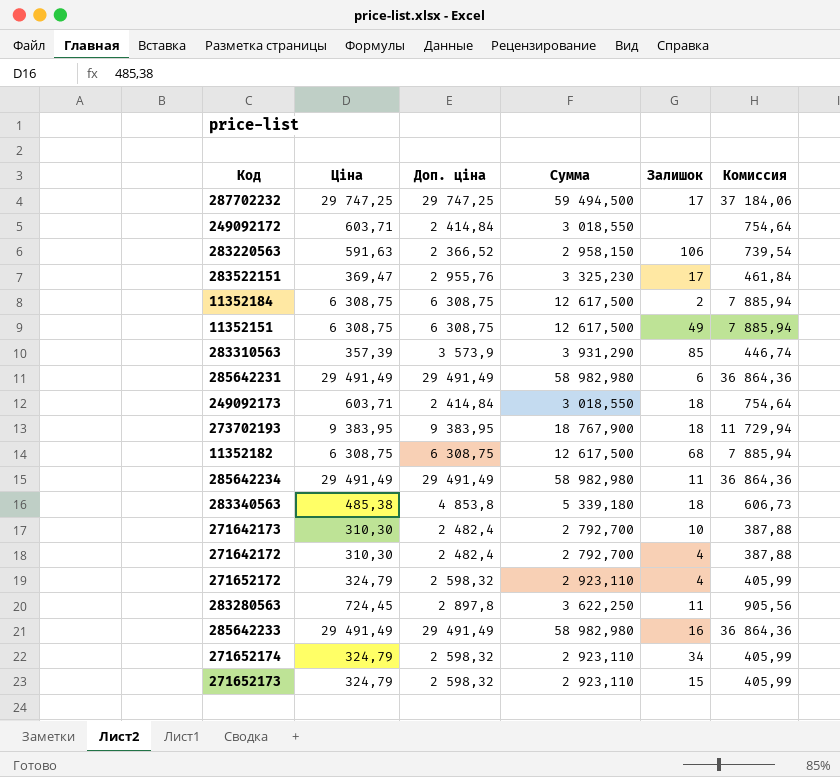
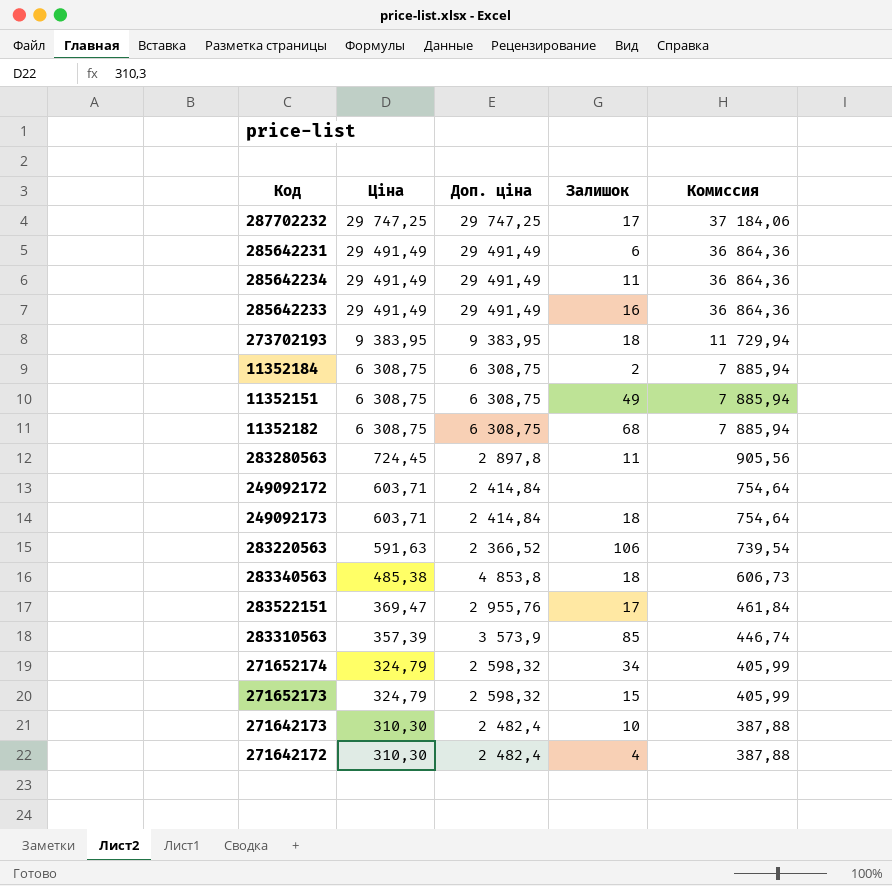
row order: none -> Ціна descending
column Сумма | formula: [Ціна] + [Доп. ціна] -> none
row 271652172: 324,79 | 2 598,32 | 2 923,110 | 4 | 405,99 -> none

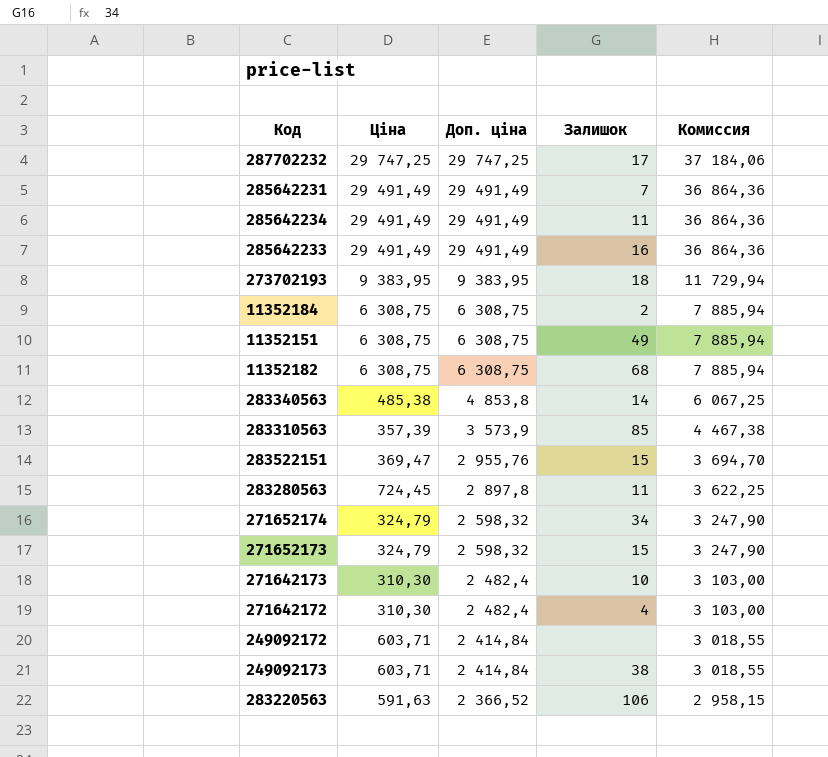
row order: Ціна descending -> Доп. ціна descending
column Комиссия | formula: [Ціна] * 1,25 -> [Доп. ціна] * 1,25
285642231 | Залишок: 6 -> 7
283340563 | Залишок: 18 -> 14
283522151 | Залишок: 17 -> 15
249092173 | Залишок: 18 -> 38

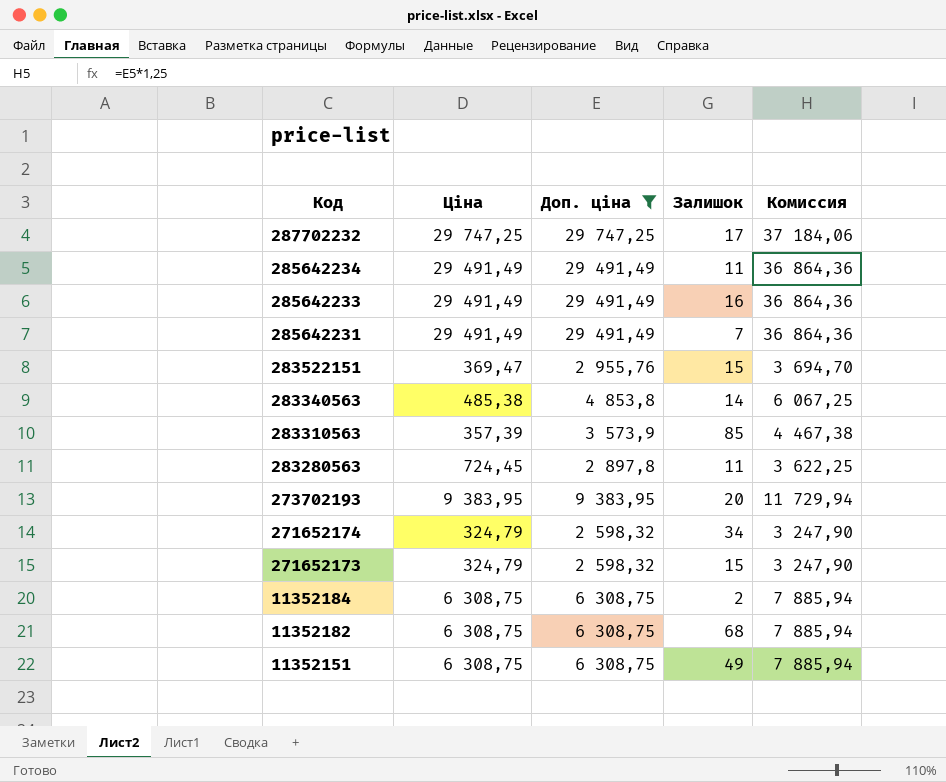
filter: none -> Доп. ціна >= 2 598,32
row order: Доп. ціна descending -> Код descending
273702193 | Залишок: 18 -> 20

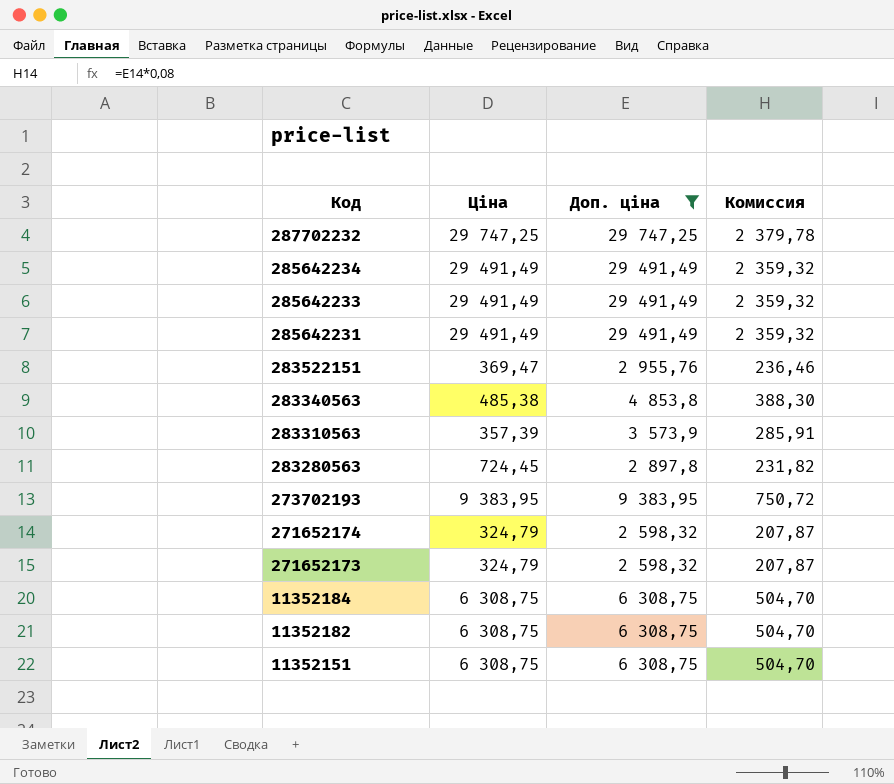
column Залишок | position: 4 -> none
column Комиссия | formula: [Доп. ціна] * 1,25 -> [Доп. ціна] * 0,08

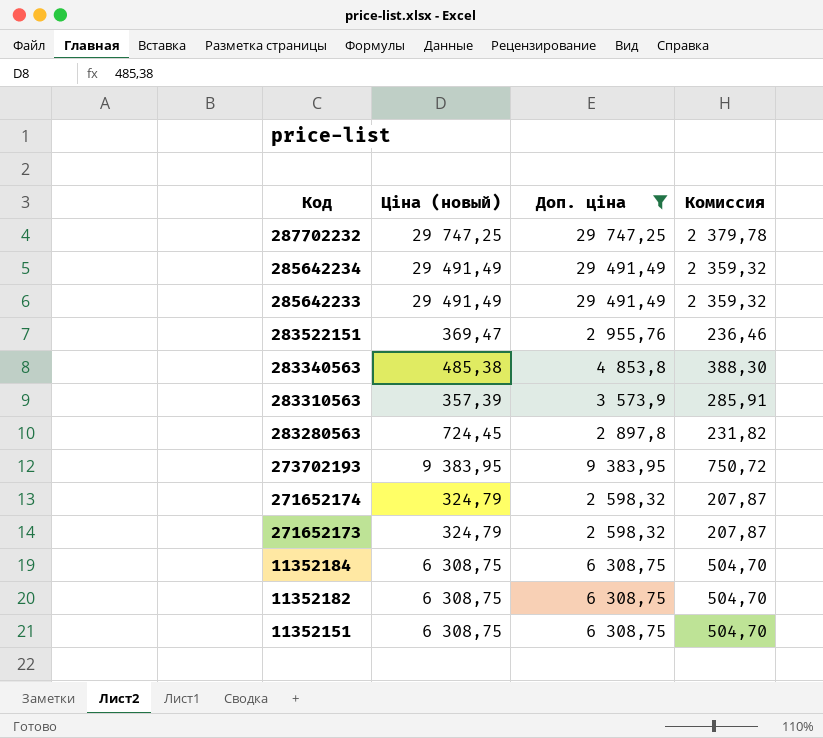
column name: Ціна -> Ціна (новый)
row 285642231: 29 491,49 | 29 491,49 | 2 359,32 -> none

